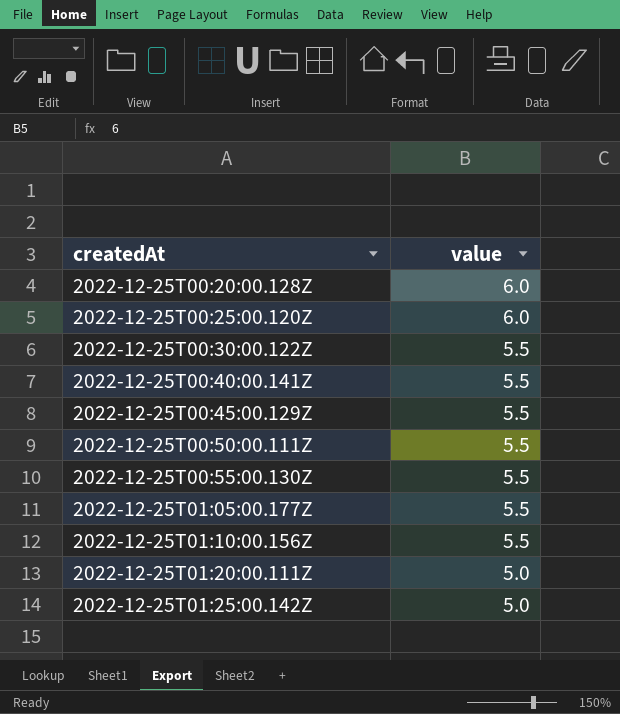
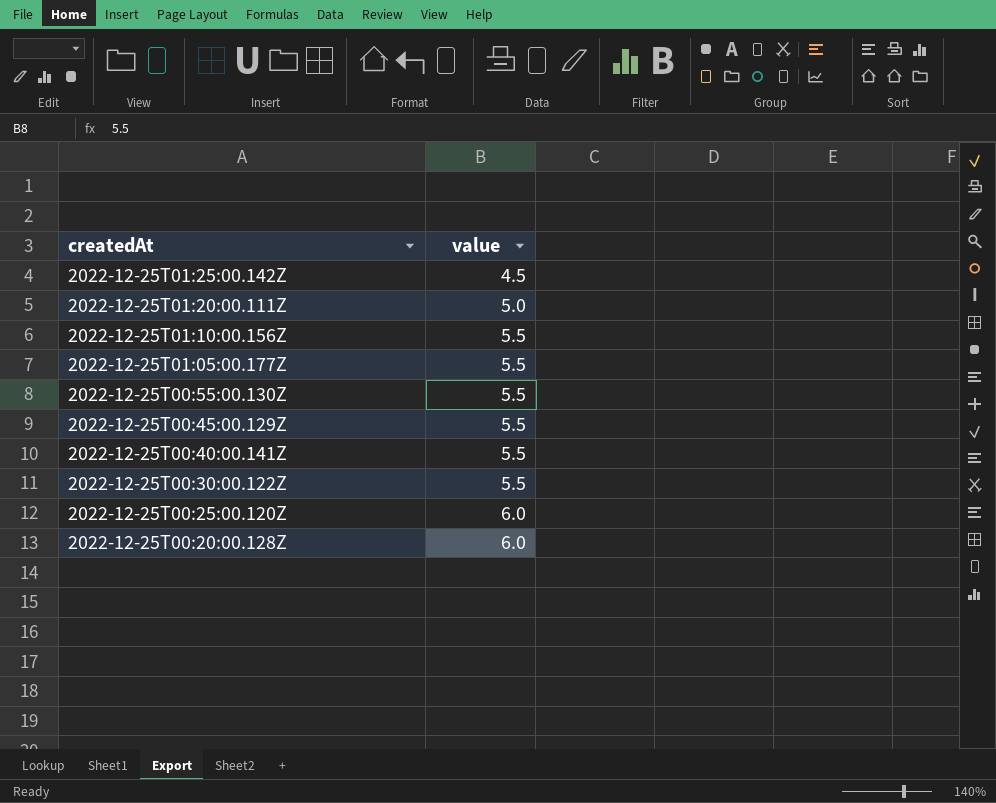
row order: createdAt ascending -> createdAt descending
row 2022-12-25T00:50:00.111Z: 5.5 -> none
2022-12-25T01:25:00.142Z | value: 5.0 -> 4.5

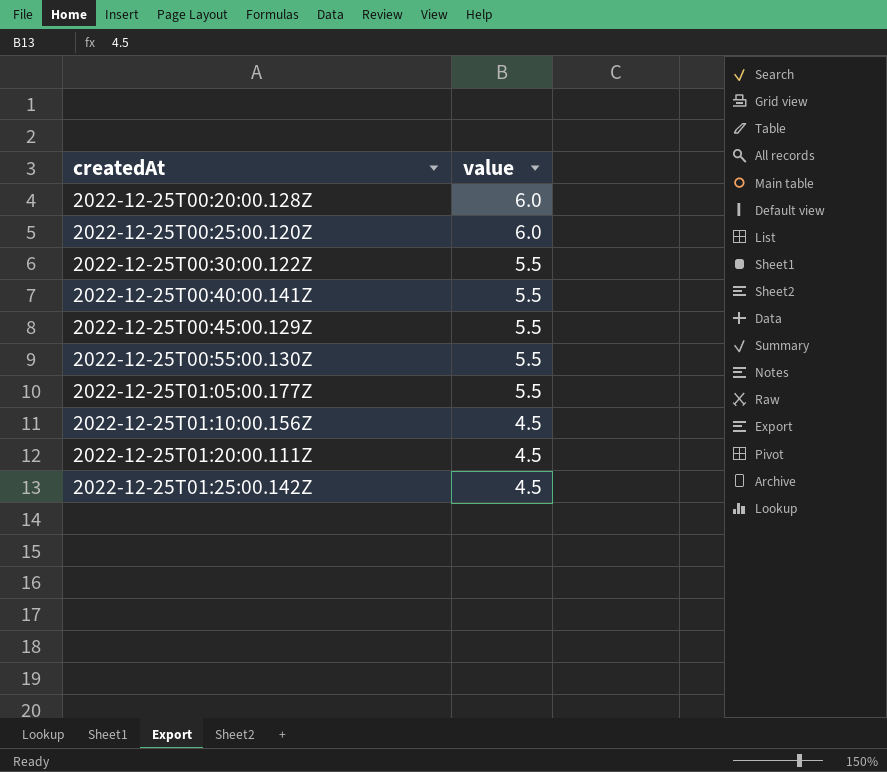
row order: createdAt descending -> createdAt ascending
2022-12-25T01:10:00.156Z | value: 5.5 -> 4.5
2022-12-25T01:20:00.111Z | value: 5.0 -> 4.5

